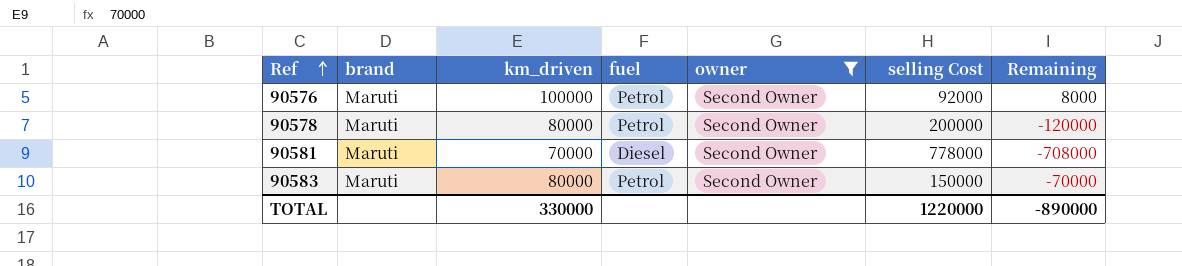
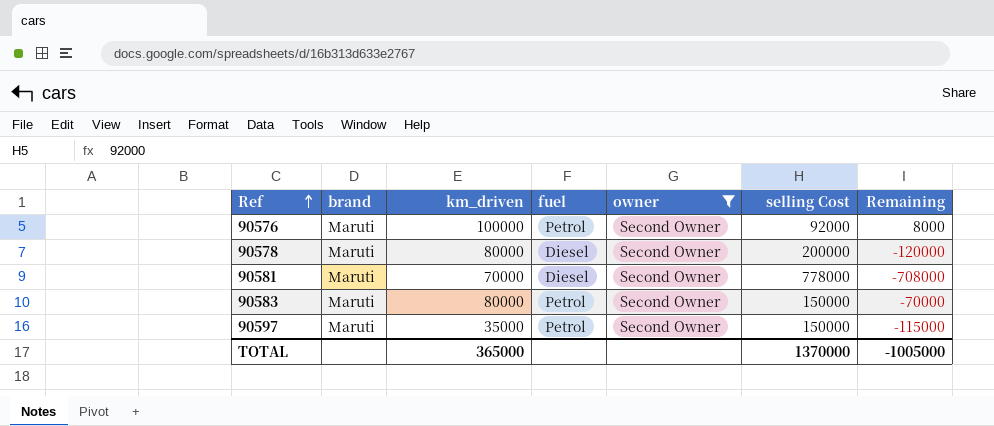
90578 | fuel: Petrol -> Diesel
row 90597: none -> Maruti | 35000 | Petrol | Second Owner | 150000 | -115000
TOTAL | km_driven: 330000 -> 365000
TOTAL | selling Cost: 1220000 -> 1370000
TOTAL | Remaining: -890000 -> -1005000

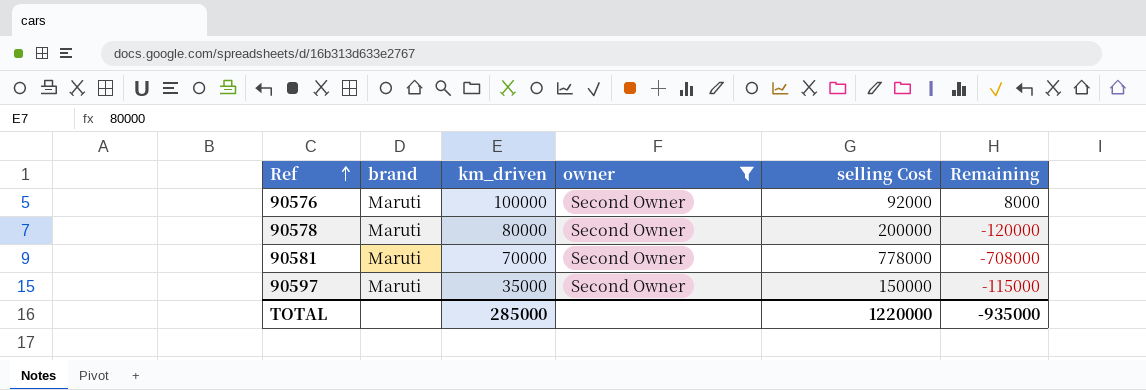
column fuel | position: 4 -> none
row 90583: Maruti | 80000 | Petrol | Second Owner | 150000 | -70000 -> none
TOTAL | km_driven: 365000 -> 285000
TOTAL | selling Cost: 1370000 -> 1220000
TOTAL | Remaining: -1005000 -> -935000

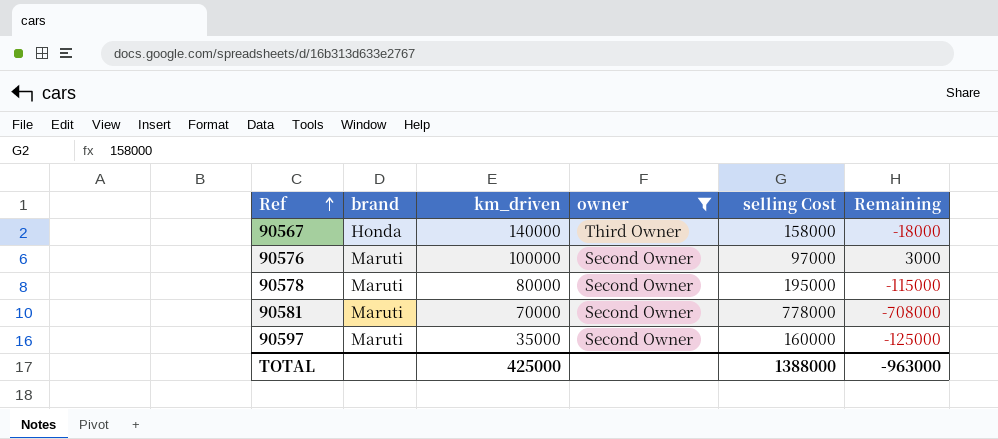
row 90567: none -> Honda | 140000 | Third Owner | 158000 | -18000
90576 | selling Cost: 92000 -> 97000
90576 | Remaining: 8000 -> 3000
90578 | selling Cost: 200000 -> 195000
90578 | Remaining: -120000 -> -115000
90597 | selling Cost: 150000 -> 160000
90597 | Remaining: -115000 -> -125000
TOTAL | km_driven: 285000 -> 425000
TOTAL | selling Cost: 1220000 -> 1388000
TOTAL | Remaining: -935000 -> -963000

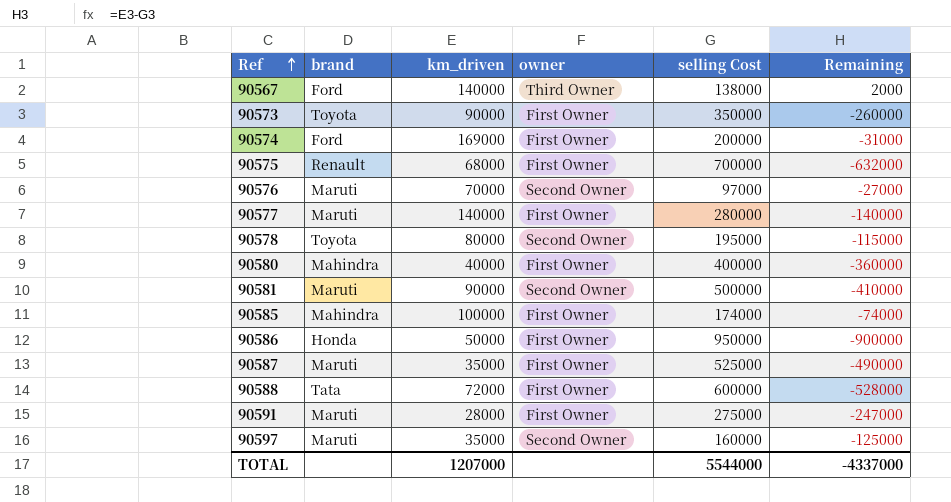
filter: owner != First Owner -> none
90567 | brand: Honda -> Ford
90567 | selling Cost: 158000 -> 138000
90567 | Remaining: -18000 -> 2000
90576 | km_driven: 100000 -> 70000
90576 | Remaining: 3000 -> -27000
90578 | brand: Maruti -> Toyota
90581 | km_driven: 70000 -> 90000
90581 | selling Cost: 778000 -> 500000
90581 | Remaining: -708000 -> -410000
TOTAL | km_driven: 425000 -> 1207000
TOTAL | selling Cost: 1388000 -> 5544000
TOTAL | Remaining: -963000 -> -4337000

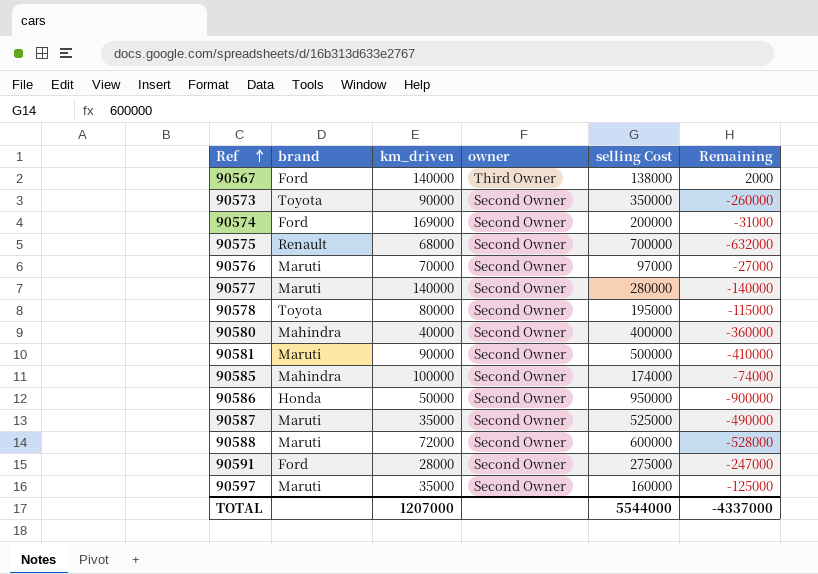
90573 | owner: First Owner -> Second Owner
90574 | owner: First Owner -> Second Owner
90575 | owner: First Owner -> Second Owner
90577 | owner: First Owner -> Second Owner
90580 | owner: First Owner -> Second Owner
90585 | owner: First Owner -> Second Owner
90586 | owner: First Owner -> Second Owner
90587 | owner: First Owner -> Second Owner
90588 | brand: Tata -> Maruti
90588 | owner: First Owner -> Second Owner
90591 | brand: Maruti -> Ford
90591 | owner: First Owner -> Second Owner

